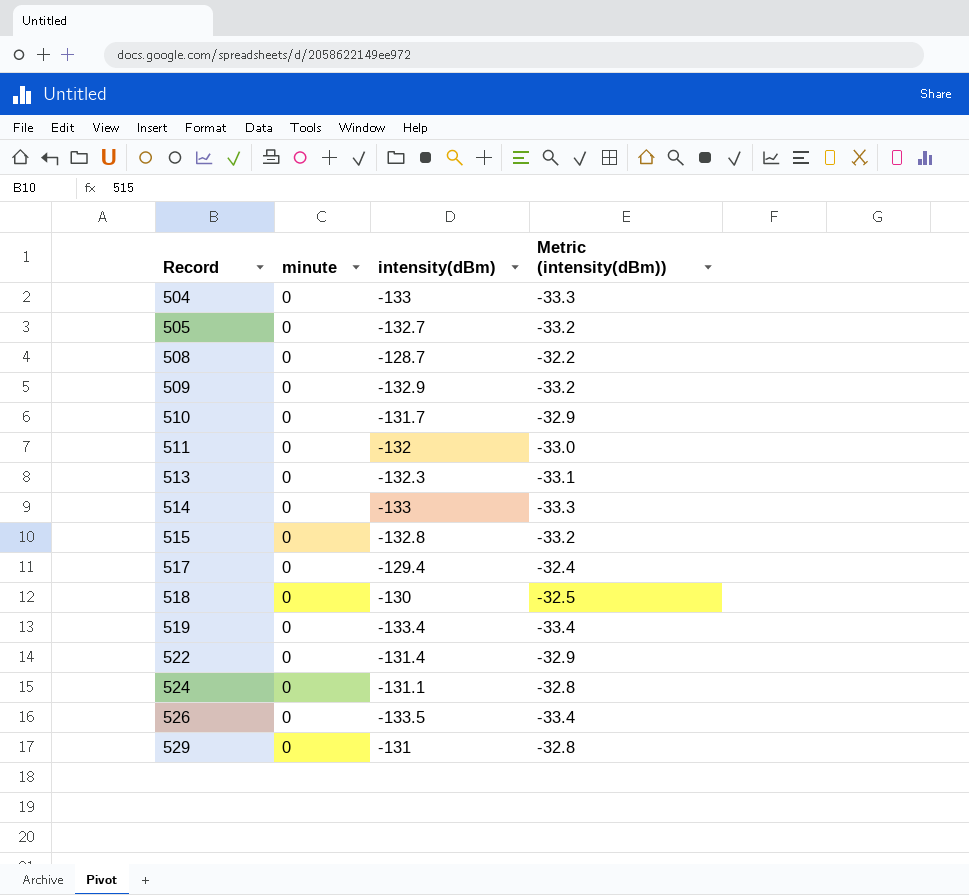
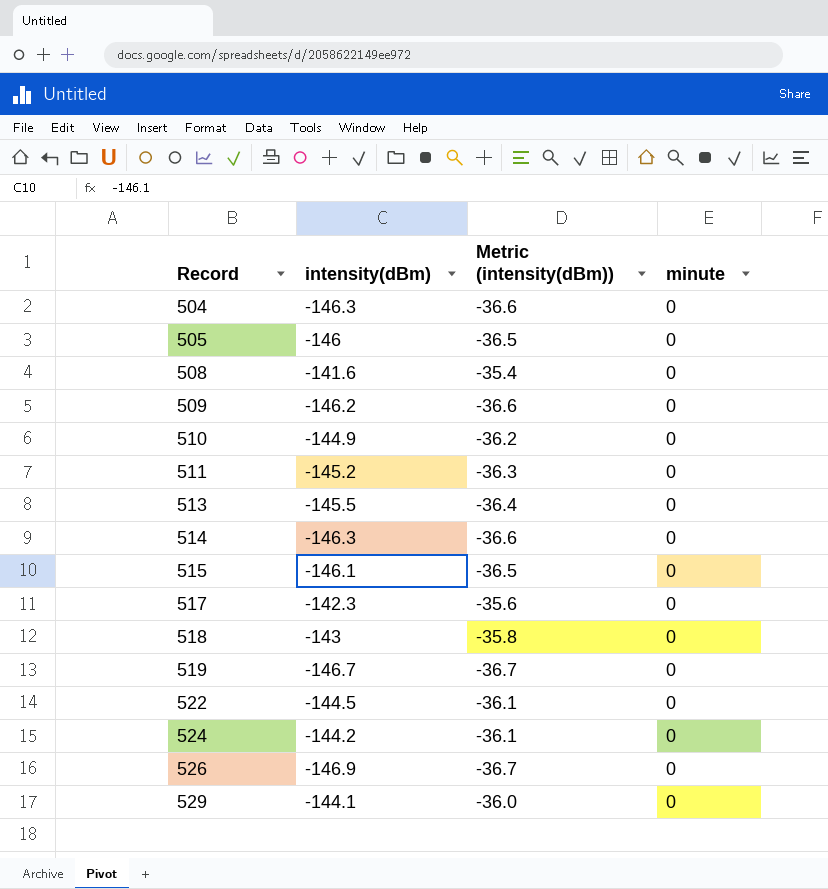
column minute | position: 2 -> 4
504 | intensity(dBm): -133 -> -146.3
504 | Metric (intensity(dBm)): -33.3 -> -36.6
505 | intensity(dBm): -132.7 -> -146
505 | Metric (intensity(dBm)): -33.2 -> -36.5
508 | intensity(dBm): -128.7 -> -141.6
508 | Metric (intensity(dBm)): -32.2 -> -35.4
509 | intensity(dBm): -132.9 -> -146.2
509 | Metric (intensity(dBm)): -33.2 -> -36.6
510 | intensity(dBm): -131.7 -> -144.9
510 | Metric (intensity(dBm)): -32.9 -> -36.2
511 | intensity(dBm): -132 -> -145.2
511 | Metric (intensity(dBm)): -33.0 -> -36.3
513 | intensity(dBm): -132.3 -> -145.5
513 | Metric (intensity(dBm)): -33.1 -> -36.4
514 | intensity(dBm): -133 -> -146.3
514 | Metric (intensity(dBm)): -33.3 -> -36.6
515 | intensity(dBm): -132.8 -> -146.1
515 | Metric (intensity(dBm)): -33.2 -> -36.5
517 | intensity(dBm): -129.4 -> -142.3
517 | Metric (intensity(dBm)): -32.4 -> -35.6
518 | intensity(dBm): -130 -> -143
518 | Metric (intensity(dBm)): -32.5 -> -35.8
519 | intensity(dBm): -133.4 -> -146.7
519 | Metric (intensity(dBm)): -33.4 -> -36.7
522 | intensity(dBm): -131.4 -> -144.5
522 | Metric (intensity(dBm)): -32.9 -> -36.1
524 | intensity(dBm): -131.1 -> -144.2
524 | Metric (intensity(dBm)): -32.8 -> -36.1
526 | intensity(dBm): -133.5 -> -146.9
526 | Metric (intensity(dBm)): -33.4 -> -36.7
529 | intensity(dBm): -131 -> -144.1
529 | Metric (intensity(dBm)): -32.8 -> -36.0

